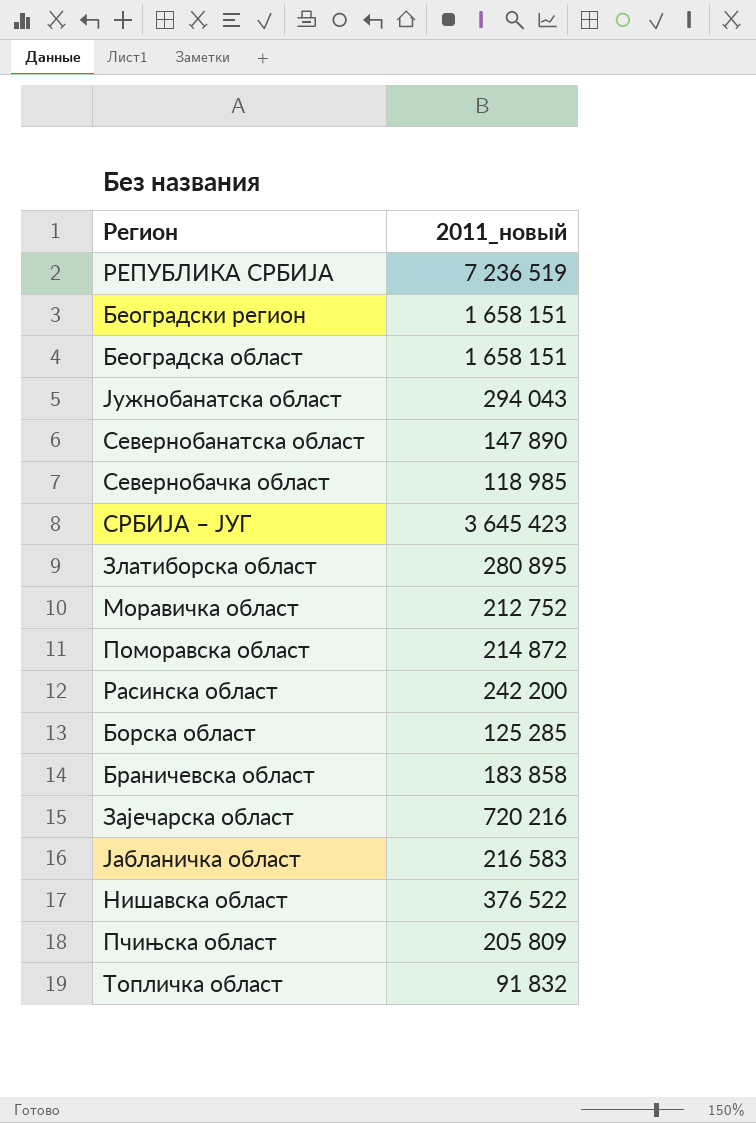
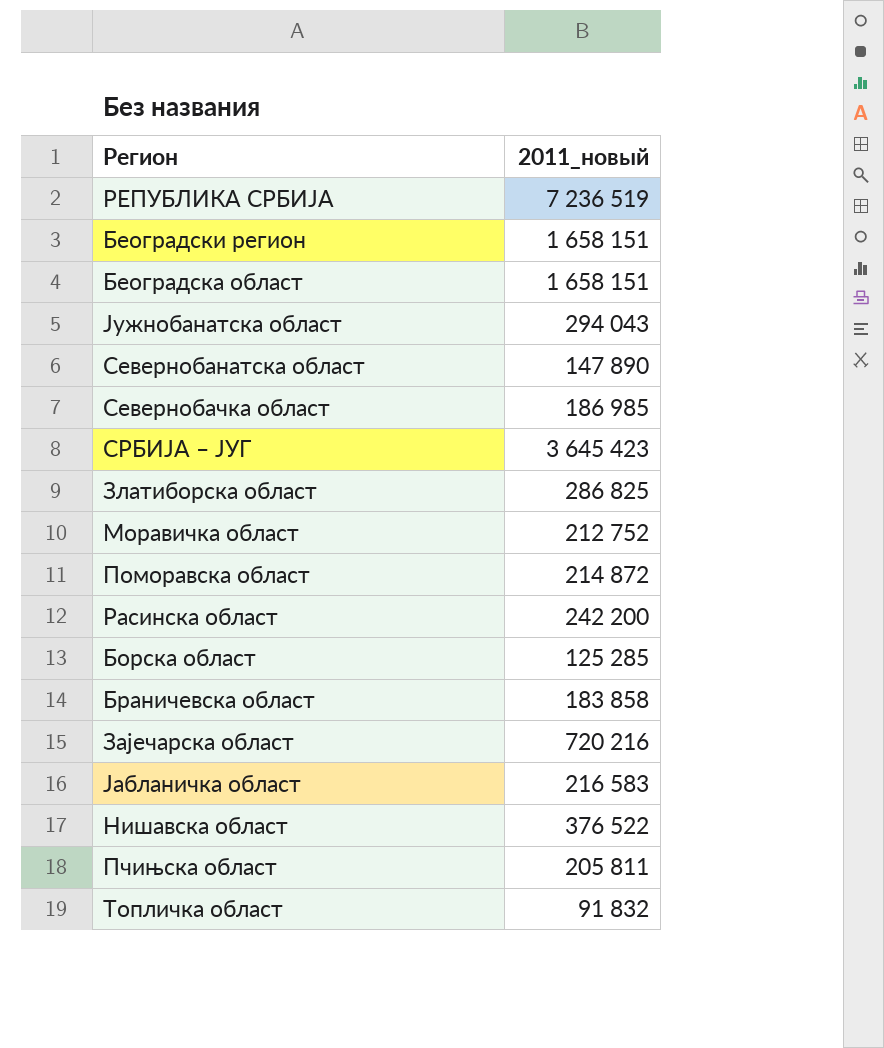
Севернобачка област | 2011_новый: 118 985 -> 186 985
Златиборска област | 2011_новый: 280 895 -> 286 825
Пчињска област | 2011_новый: 205 809 -> 205 811

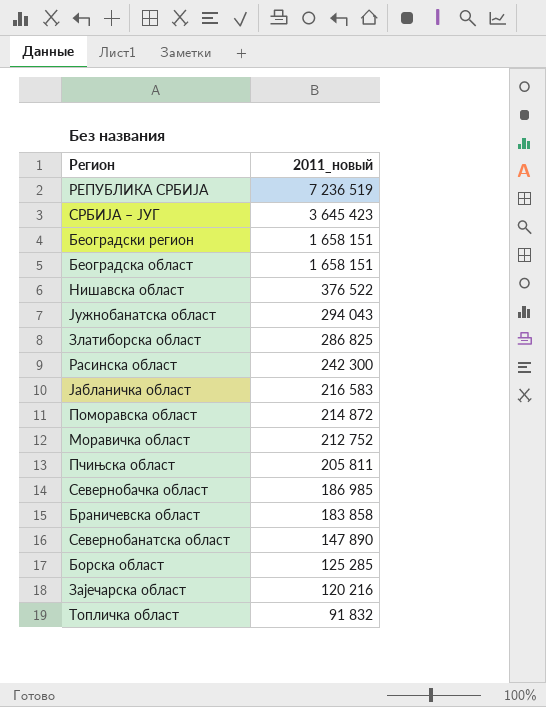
row order: none -> 2011_новый descending
Расинска област | 2011_новый: 242 200 -> 242 300
Зајечарска област | 2011_новый: 720 216 -> 120 216

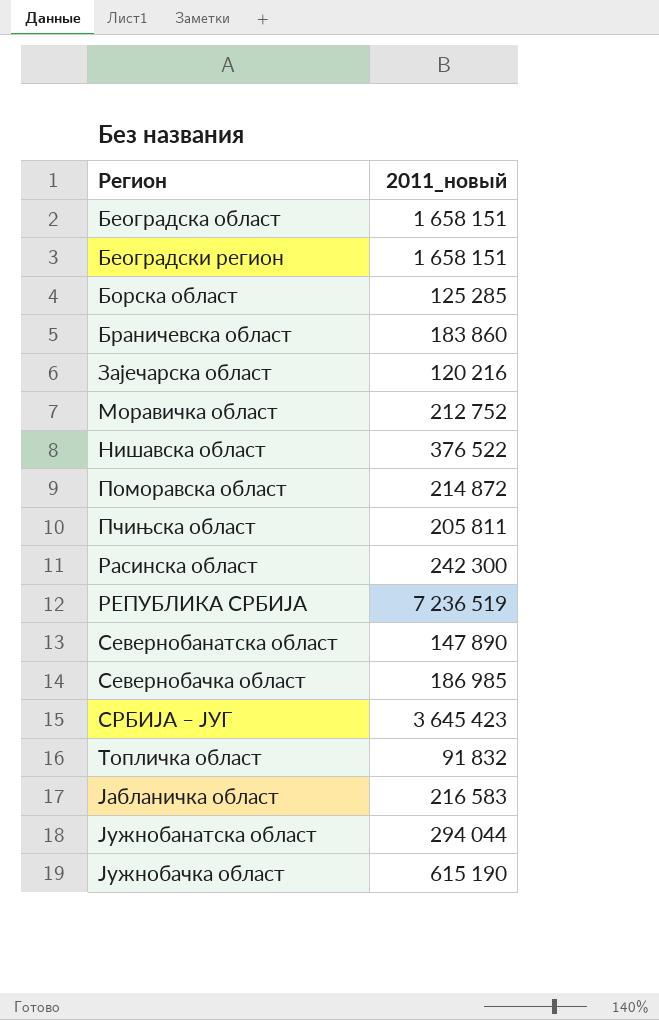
row order: 2011_новый descending -> Регион ascending
row Златиборска област: 286 825 -> none
Браничевска област | 2011_новый: 183 858 -> 183 860
Јужнобанатска област | 2011_новый: 294 043 -> 294 044
row Јужнобачка област: none -> 615 190

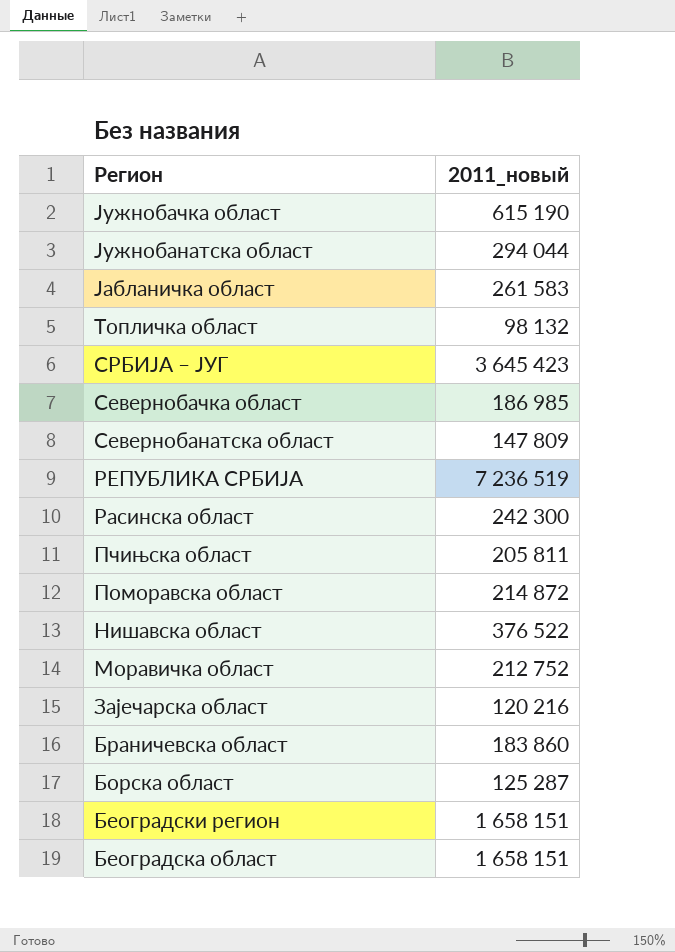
row order: Регион ascending -> Регион descending
Јабланичка област | 2011_новый: 216 583 -> 261 583
Топличка област | 2011_новый: 91 832 -> 98 132
Севернобанатска област | 2011_новый: 147 890 -> 147 809
Борска област | 2011_новый: 125 285 -> 125 287

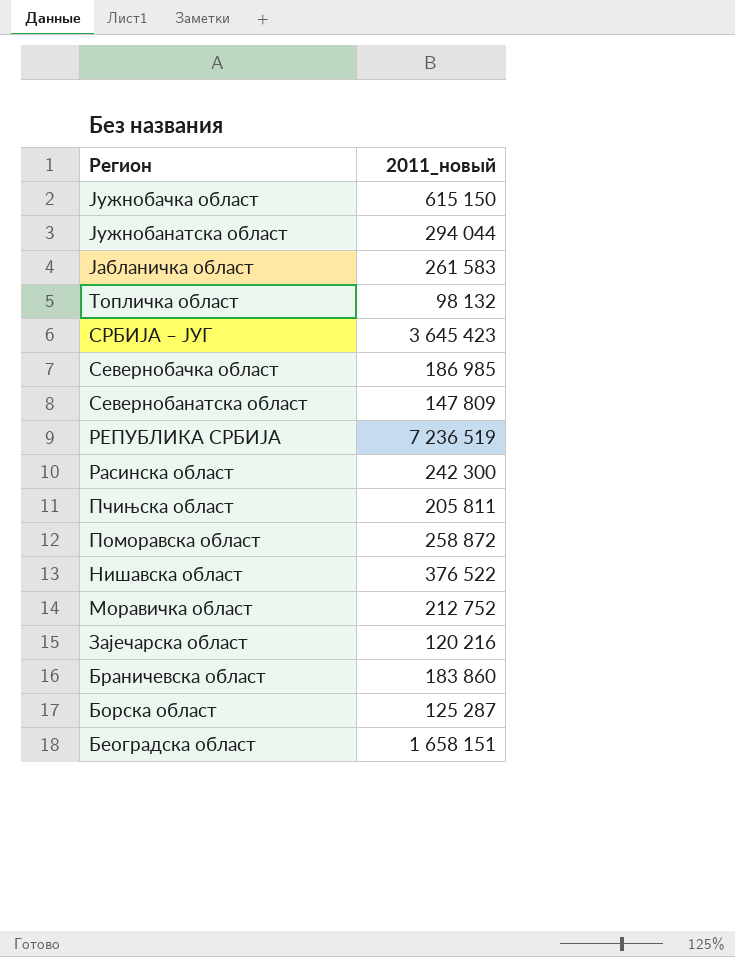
row Београдски регион: 1 658 151 -> none
Јужнобачка област | 2011_новый: 615 190 -> 615 150
Поморавска област | 2011_новый: 214 872 -> 258 872

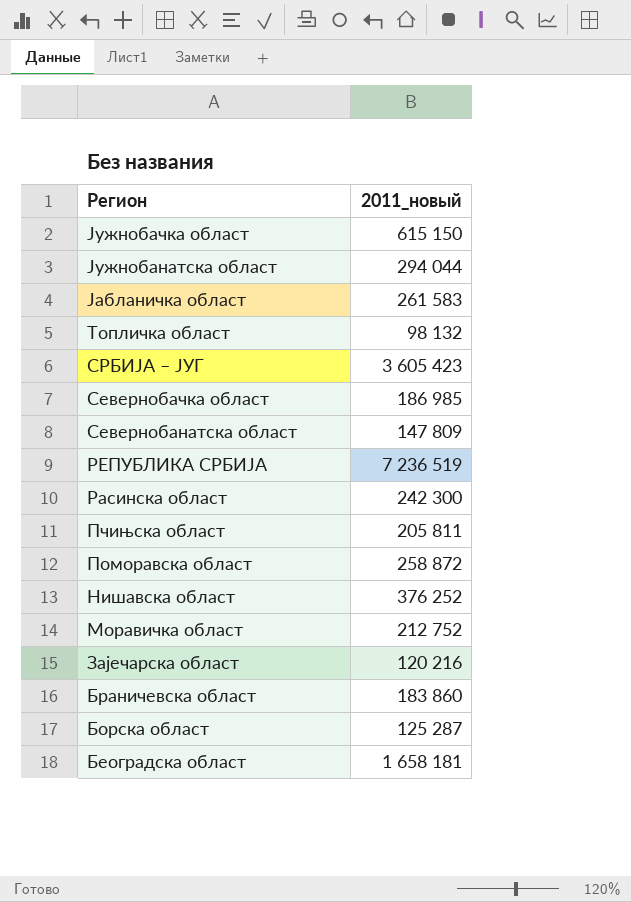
СРБИЈА – ЈУГ | 2011_новый: 3 645 423 -> 3 605 423
Нишавска област | 2011_новый: 376 522 -> 376 252
Београдска област | 2011_новый: 1 658 151 -> 1 658 181

